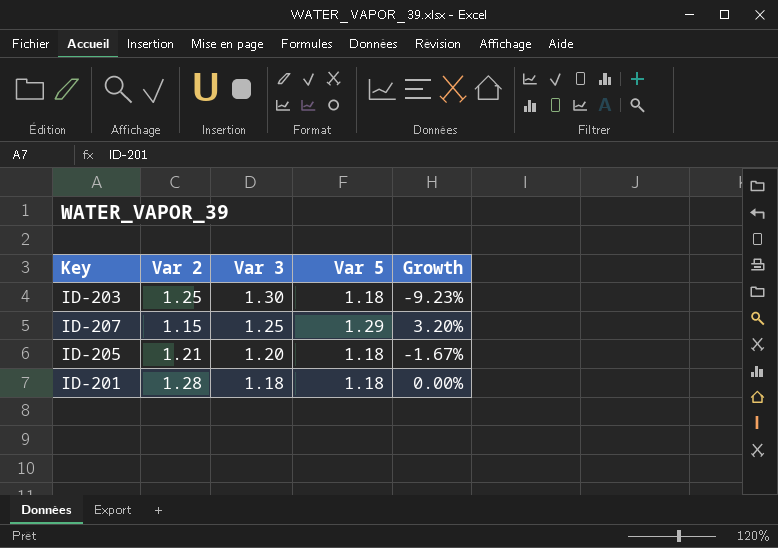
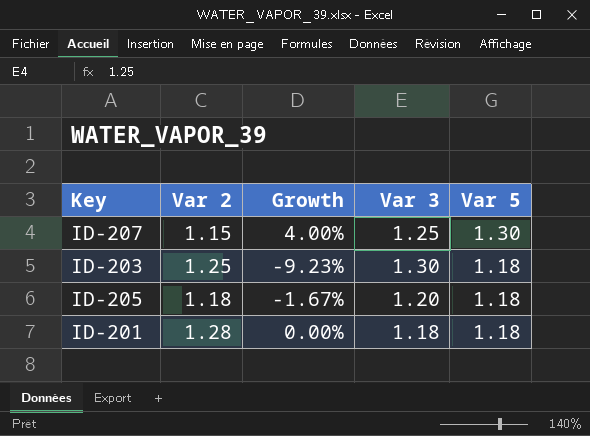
row order: Var 3 descending -> Var 5 descending
column Growth | position: 5 -> 3
ID-207 | Growth: 3.20% -> 4.00%
ID-207 | Var 5: 1.29 -> 1.30
ID-205 | Var 2: 1.21 -> 1.18

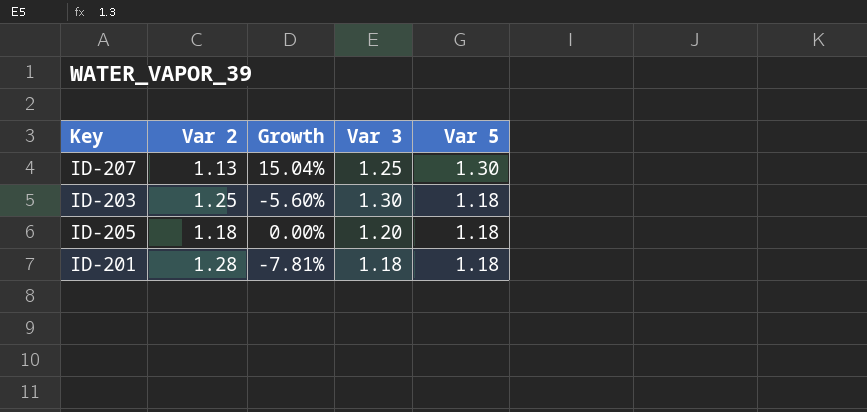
column Growth | formula: ([Var 5] - [Var 3]) / [Var 3] -> ([Var 5] - [Var 2]) / [Var 2]
ID-207 | Var 2: 1.15 -> 1.13

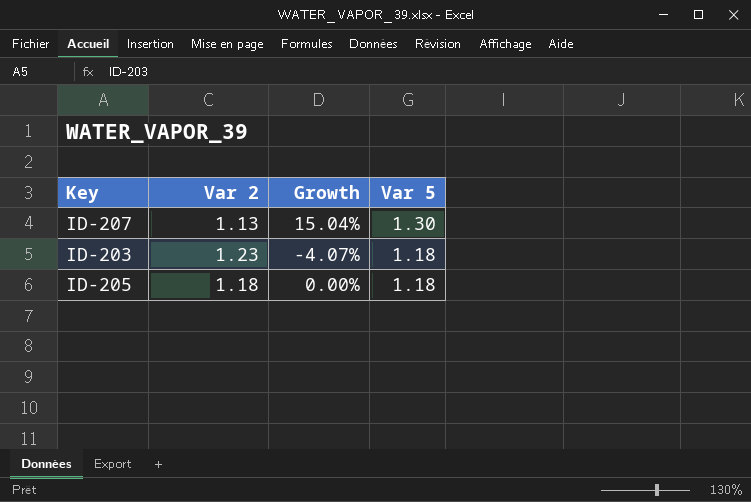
column Var 3 | position: 4 -> none
row ID-201: 1.28 | -7.81% | 1.18 | 1.18 -> none
ID-203 | Var 2: 1.25 -> 1.23
ID-203 | Growth: -5.60% -> -4.07%

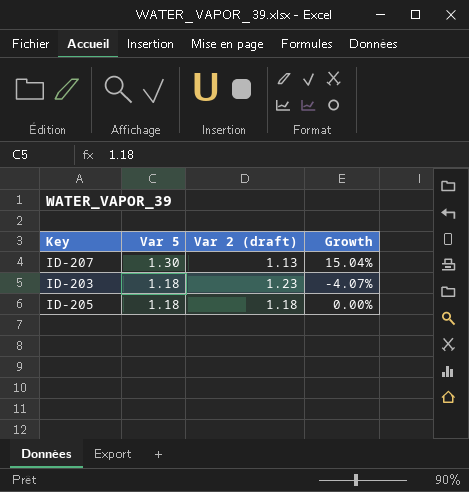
column Var 5 | position: 4 -> 2
column name: Var 2 -> Var 2 (draft)

